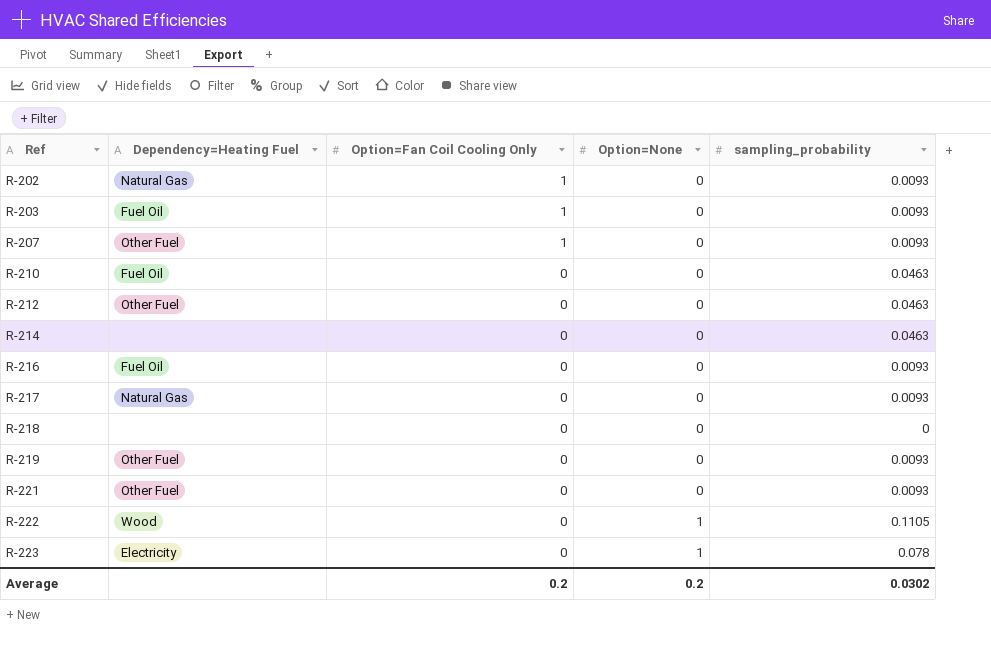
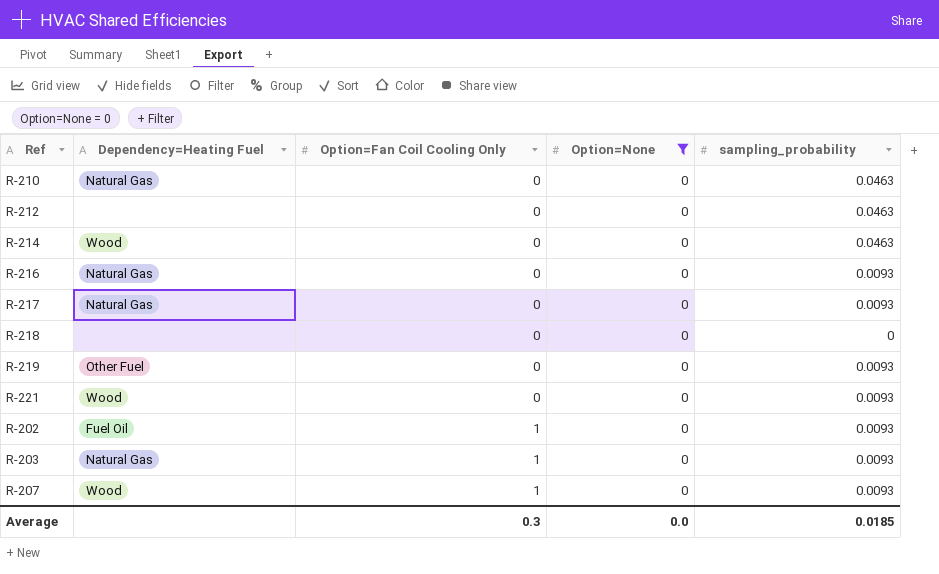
filter: none -> Option=None = 0
row order: Ref ascending -> Option=Fan Coil Cooling Only ascending
R-210 | Dependency=Heating Fuel: Fuel Oil -> Natural Gas
R-212 | Dependency=Heating Fuel: Other Fuel -> none
R-214 | Dependency=Heating Fuel: none -> Wood
R-216 | Dependency=Heating Fuel: Fuel Oil -> Natural Gas
R-221 | Dependency=Heating Fuel: Other Fuel -> Wood
R-202 | Dependency=Heating Fuel: Natural Gas -> Fuel Oil
R-203 | Dependency=Heating Fuel: Fuel Oil -> Natural Gas
R-207 | Dependency=Heating Fuel: Other Fuel -> Wood
Average | Option=Fan Coil Cooling Only: 0.2 -> 0.3
Average | Option=None: 0.2 -> 0.0
Average | sampling_probability: 0.0302 -> 0.0185

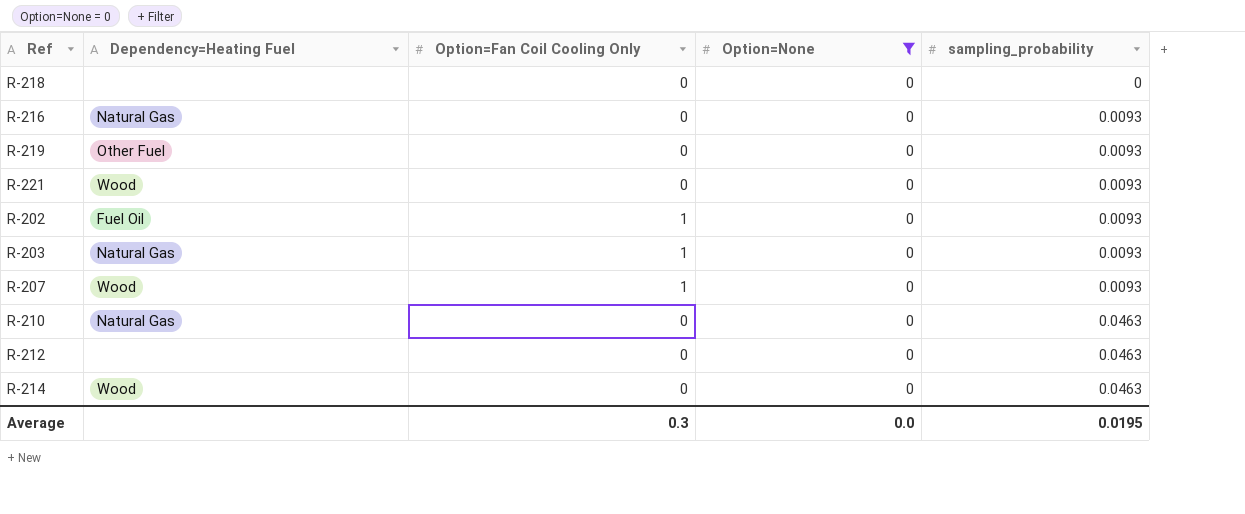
row order: Option=Fan Coil Cooling Only ascending -> sampling_probability ascending
row R-217: Natural Gas | 0 | 0 | 0.0093 -> none
Average | sampling_probability: 0.0185 -> 0.0195

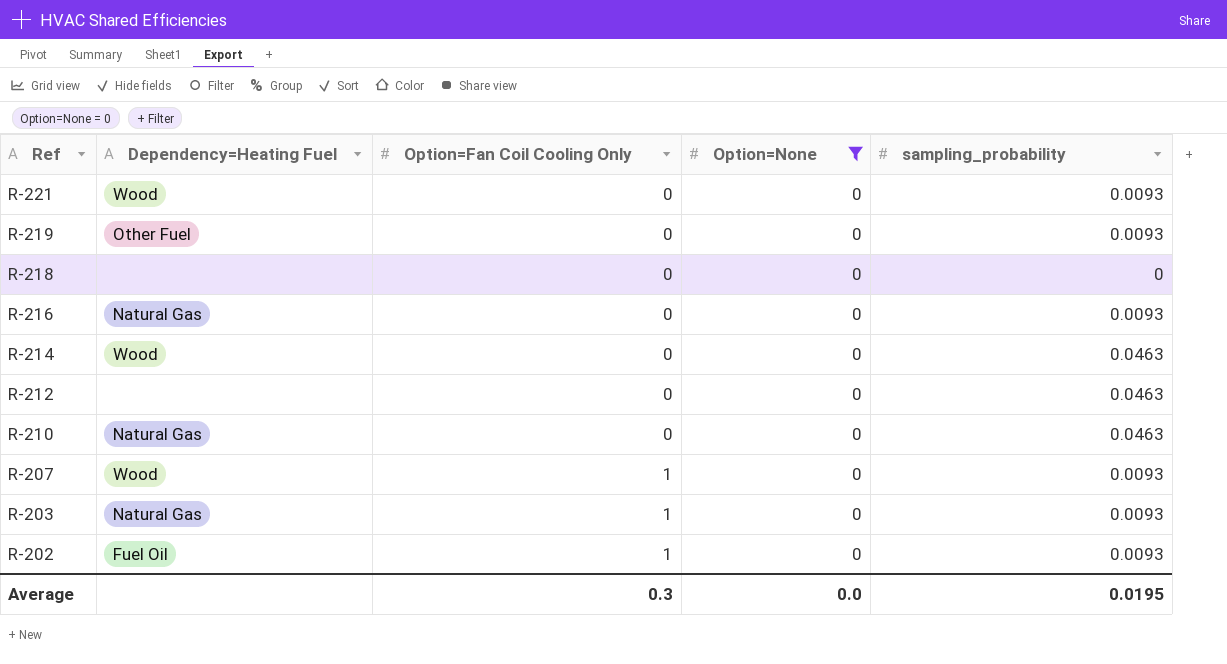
row order: sampling_probability ascending -> Ref descending

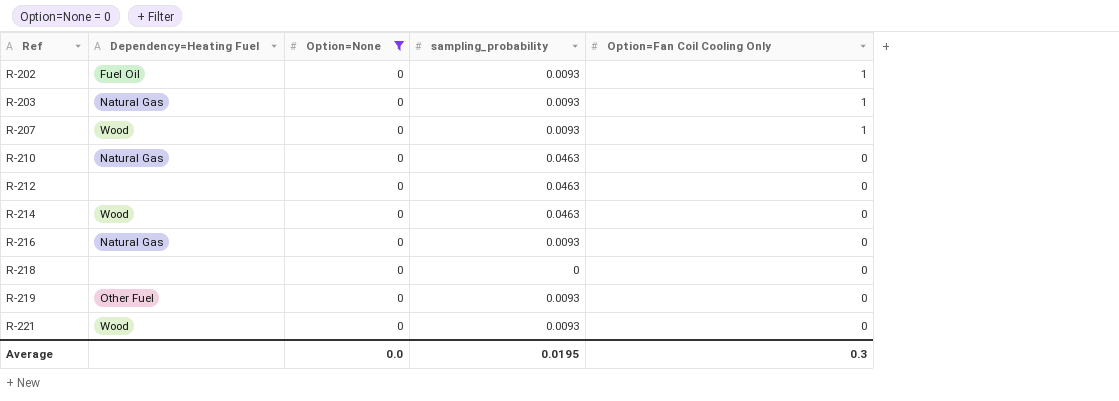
row order: Ref descending -> Ref ascending
column Option=Fan Coil Cooling Only | position: 3 -> 5

